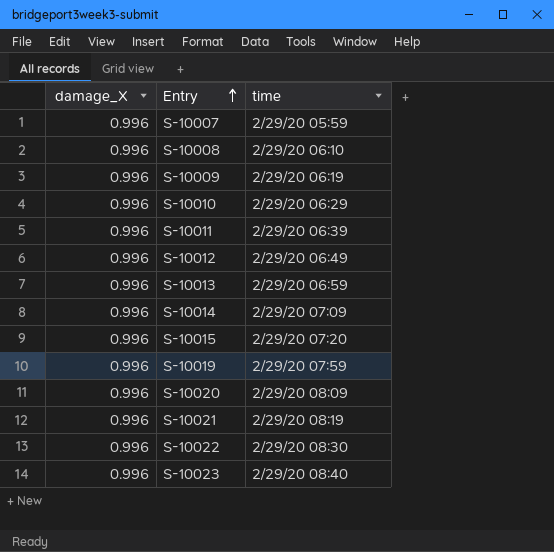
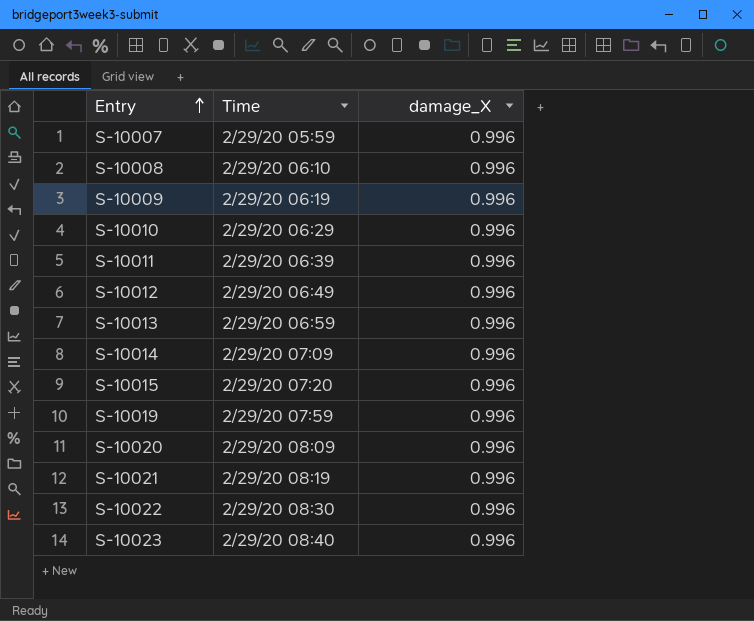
column name: time -> Time
column damage_X | position: 1 -> 3

